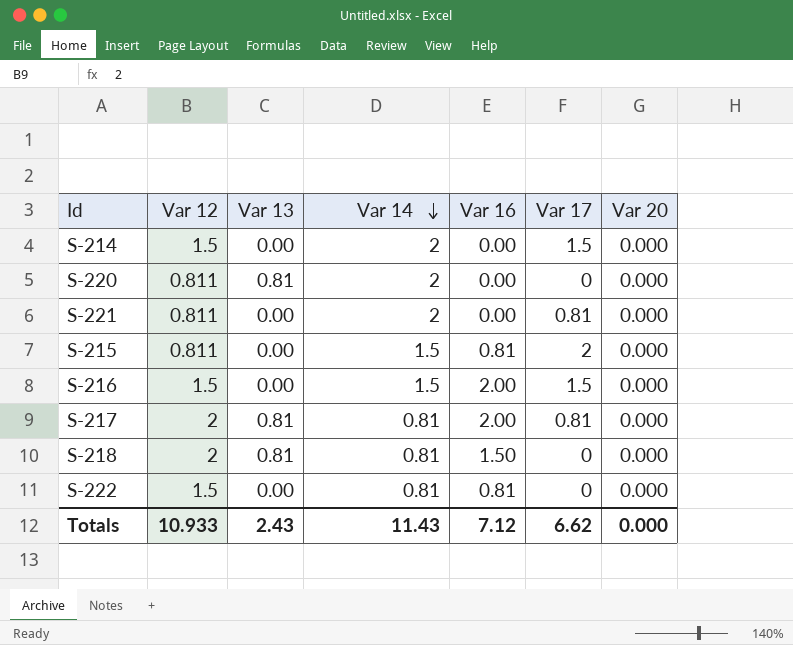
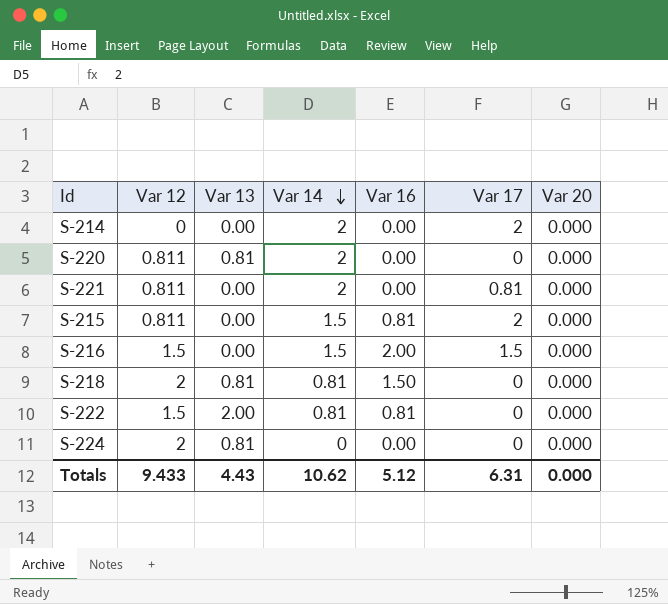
row S-217: 2 | 0.81 | 0.81 | 2.00 | 0.81 | 0.000 -> none
S-214 | Var 12: 1.5 -> 0
S-214 | Var 17: 1.5 -> 2
S-222 | Var 13: 0.00 -> 2.00
row S-224: none -> 2 | 0.81 | 0 | 0.00 | 0 | 0.000
Totals | Var 12: 10.933 -> 9.433
Totals | Var 13: 2.43 -> 4.43
Totals | Var 14: 11.43 -> 10.62
Totals | Var 16: 7.12 -> 5.12
Totals | Var 17: 6.62 -> 6.31

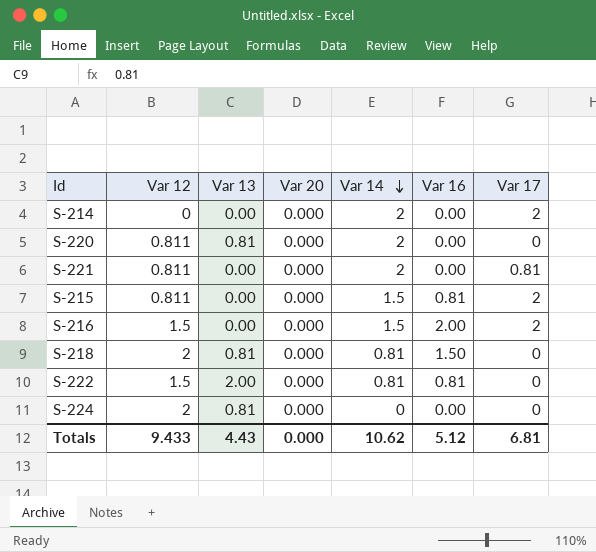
column Var 20 | position: 7 -> 4
S-216 | Var 17: 1.5 -> 2
Totals | Var 17: 6.31 -> 6.81

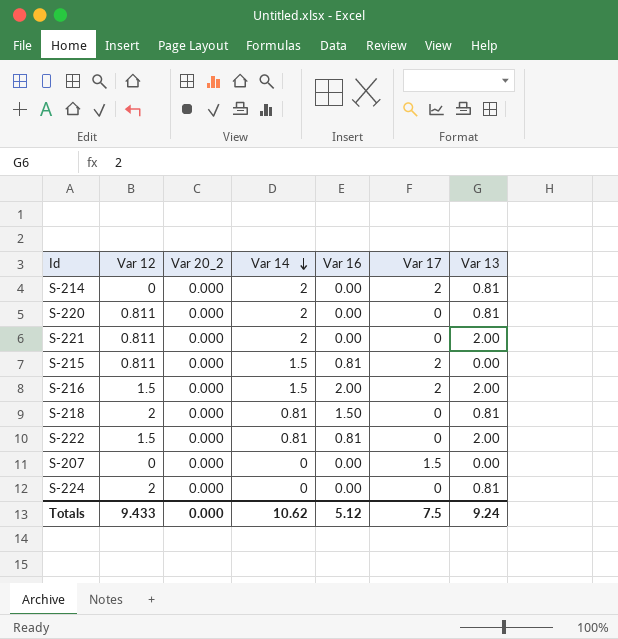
column name: Var 20 -> Var 20_2
column Var 13 | position: 3 -> 7
S-214 | Var 13: 0.00 -> 0.81
S-221 | Var 17: 0.81 -> 0
S-221 | Var 13: 0.00 -> 2.00
S-216 | Var 13: 0.00 -> 2.00
row S-207: none -> 0 | 0.000 | 0 | 0.00 | 1.5 | 0.00
Totals | Var 17: 6.81 -> 7.5
Totals | Var 13: 4.43 -> 9.24

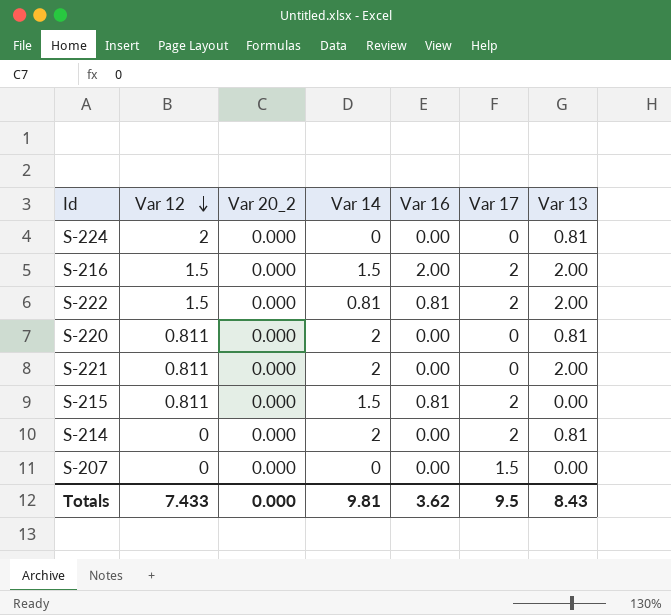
row order: Var 14 descending -> Var 12 descending
row S-218: 2 | 0.000 | 0.81 | 1.50 | 0 | 0.81 -> none
S-222 | Var 17: 0 -> 2
Totals | Var 12: 9.433 -> 7.433
Totals | Var 14: 10.62 -> 9.81
Totals | Var 16: 5.12 -> 3.62
Totals | Var 17: 7.5 -> 9.5
Totals | Var 13: 9.24 -> 8.43

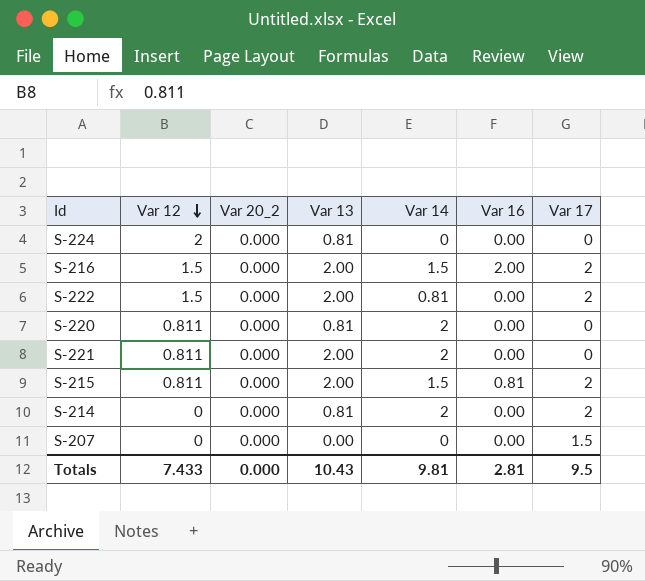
column Var 13 | position: 7 -> 4
S-222 | Var 16: 0.81 -> 0.00
S-215 | Var 13: 0.00 -> 2.00
Totals | Var 13: 8.43 -> 10.43
Totals | Var 16: 3.62 -> 2.81

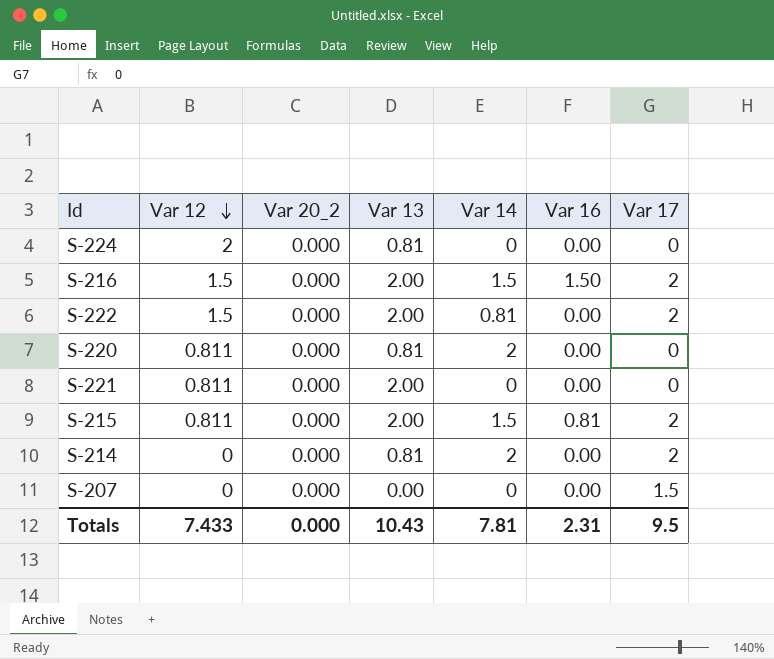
S-216 | Var 16: 2.00 -> 1.50
S-221 | Var 14: 2 -> 0
Totals | Var 14: 9.81 -> 7.81
Totals | Var 16: 2.81 -> 2.31

